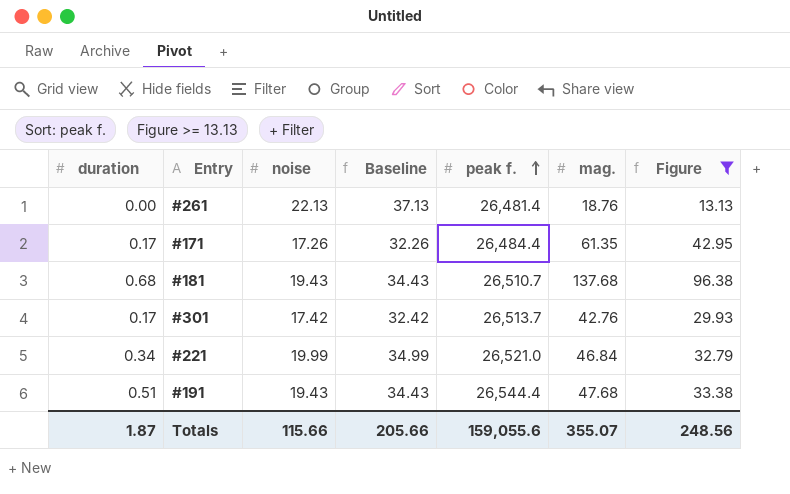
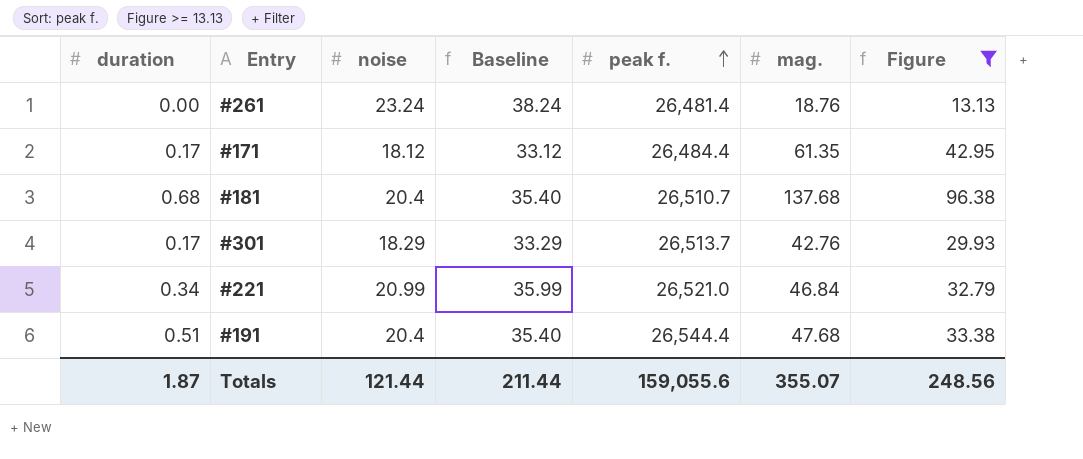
#261 | noise: 22.13 -> 23.24
#261 | Baseline: 37.13 -> 38.24
#171 | noise: 17.26 -> 18.12
#171 | Baseline: 32.26 -> 33.12
#181 | noise: 19.43 -> 20.4
#181 | Baseline: 34.43 -> 35.40
#301 | noise: 17.42 -> 18.29
#301 | Baseline: 32.42 -> 33.29
#221 | noise: 19.99 -> 20.99
#221 | Baseline: 34.99 -> 35.99
#191 | noise: 19.43 -> 20.4
#191 | Baseline: 34.43 -> 35.40
Totals | noise: 115.66 -> 121.44
Totals | Baseline: 205.66 -> 211.44

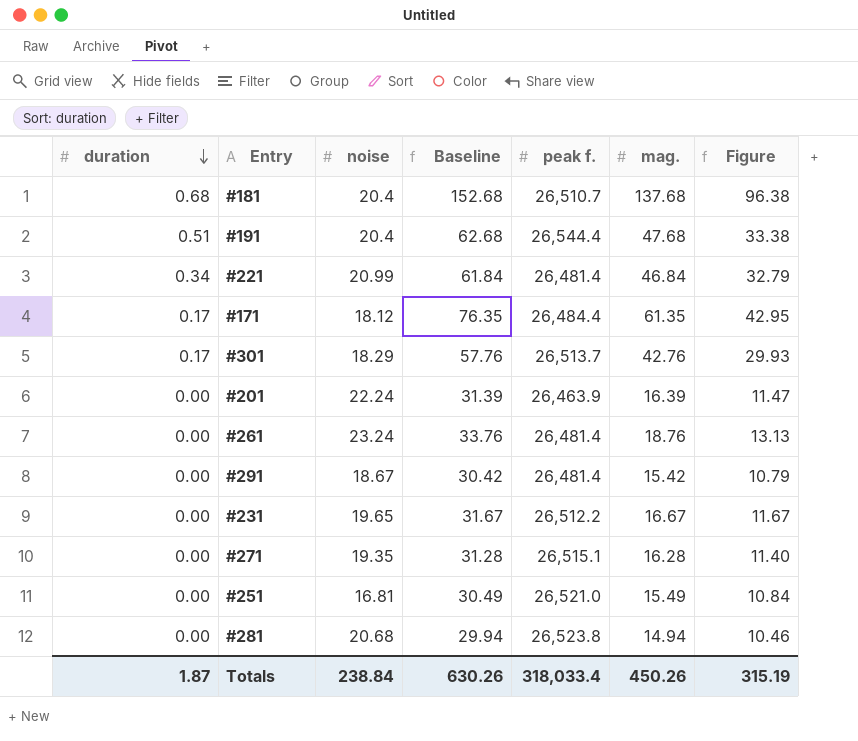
filter: Figure >= 13.13 -> none
row order: peak f. ascending -> duration descending
column Baseline | formula: [noise] + 15 -> [mag.] + 15
#221 | peak f.: 26,521.0 -> 26,481.4
Totals | noise: 121.44 -> 238.84
Totals | Baseline: 211.44 -> 630.26
Totals | peak f.: 159,055.6 -> 318,033.4
Totals | mag.: 355.07 -> 450.26
Totals | Figure: 248.56 -> 315.19

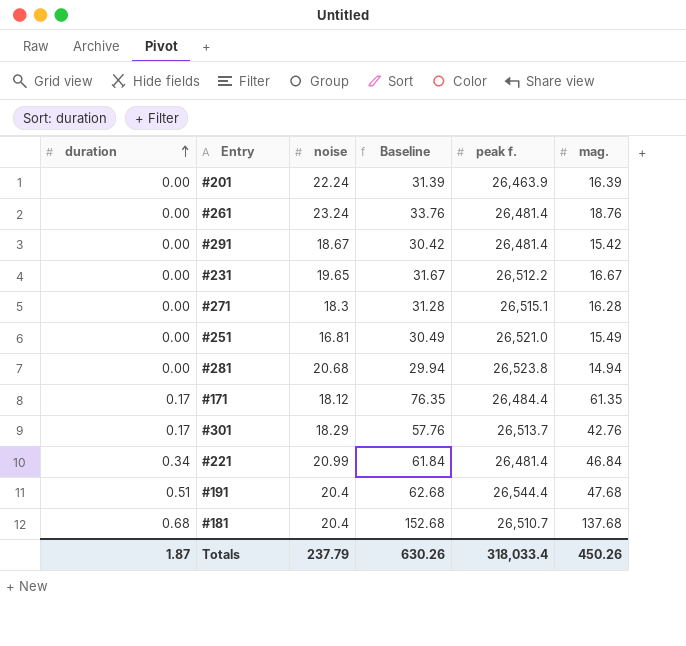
row order: duration descending -> duration ascending
column Figure | formula: [mag.] * 0.7 -> none
#271 | noise: 19.35 -> 18.3
Totals | noise: 238.84 -> 237.79

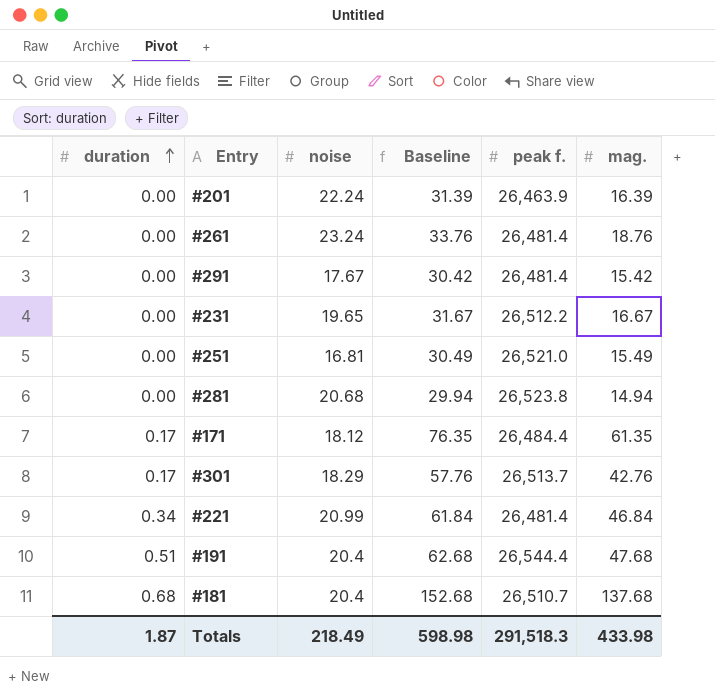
row #271: 0.00 | 18.3 | 31.28 | 26,515.1 | 16.28 -> none
#291 | noise: 18.67 -> 17.67
Totals | noise: 237.79 -> 218.49
Totals | Baseline: 630.26 -> 598.98
Totals | peak f.: 318,033.4 -> 291,518.3
Totals | mag.: 450.26 -> 433.98

